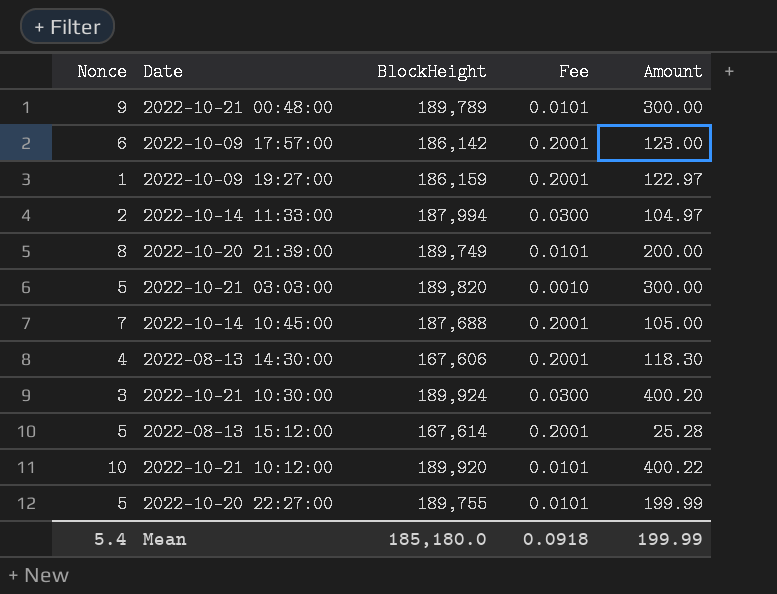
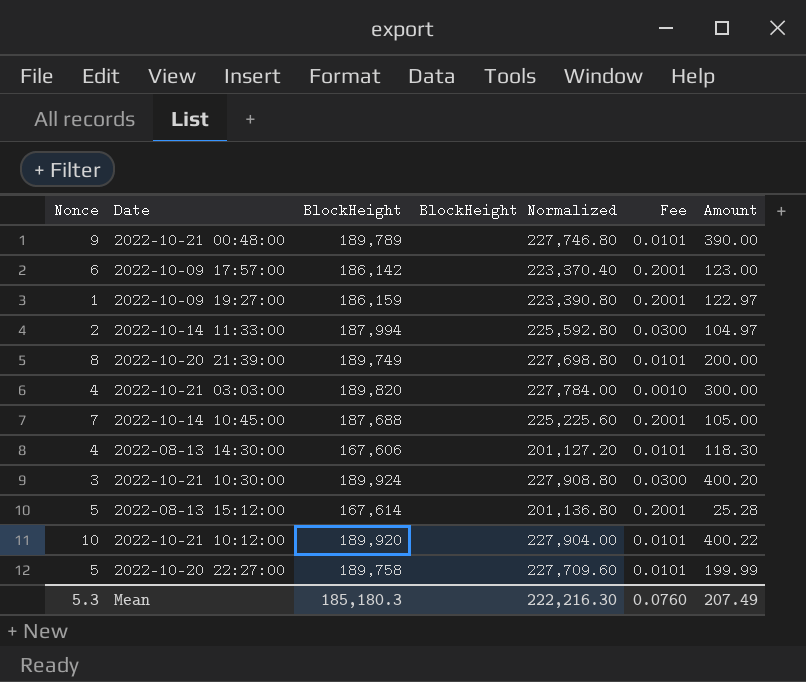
column BlockHeight Normalized | formula: none -> [BlockHeight] * 1.2
2022-10-21 00:48:00 | Amount: 300.00 -> 390.00
2022-10-21 03:03:00 | Nonce: 5 -> 4
2022-08-13 14:30:00 | Fee: 0.2001 -> 0.0101
2022-10-20 22:27:00 | BlockHeight: 189,755 -> 189,758
Mean | Nonce: 5.4 -> 5.3
Mean | BlockHeight: 185,180.0 -> 185,180.3
Mean | Fee: 0.0918 -> 0.0760
Mean | Amount: 199.99 -> 207.49

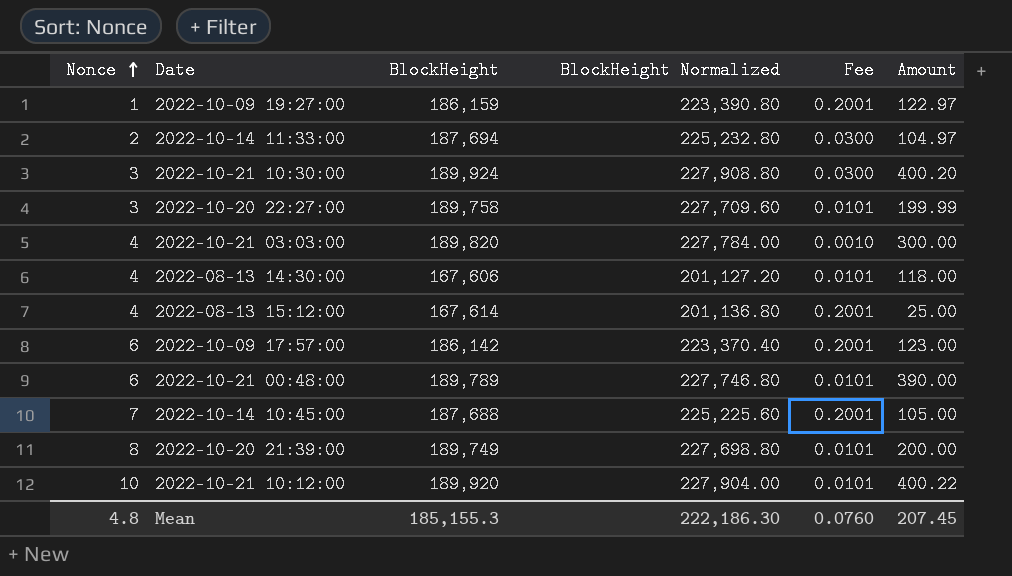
row order: none -> Nonce ascending
2022-10-14 11:33:00 | BlockHeight: 187,994 -> 187,694
2022-10-14 11:33:00 | BlockHeight Normalized: 225,592.80 -> 225,232.80
2022-10-20 22:27:00 | Nonce: 5 -> 3
2022-08-13 14:30:00 | Amount: 118.30 -> 118.00
2022-08-13 15:12:00 | Nonce: 5 -> 4
2022-08-13 15:12:00 | Amount: 25.28 -> 25.00
2022-10-21 00:48:00 | Nonce: 9 -> 6
Mean | Nonce: 5.3 -> 4.8
Mean | BlockHeight: 185,180.3 -> 185,155.3
Mean | BlockHeight Normalized: 222,216.30 -> 222,186.30
Mean | Amount: 207.49 -> 207.45

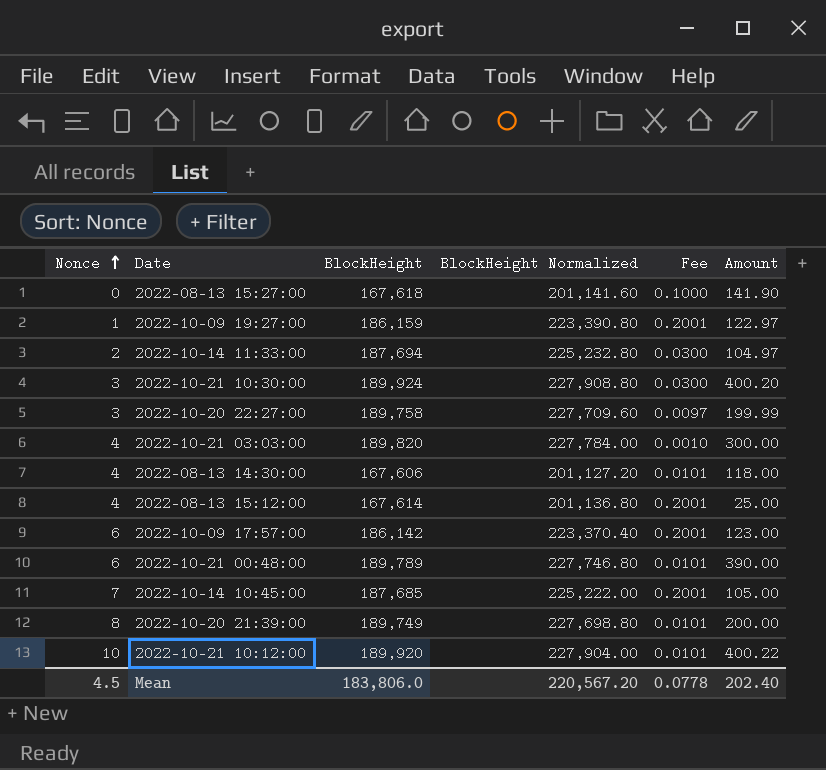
row 2022-08-13 15:27:00: none -> 0 | 167,618 | 201,141.60 | 0.1000 | 141.90
2022-10-20 22:27:00 | Fee: 0.0101 -> 0.0097
2022-10-14 10:45:00 | BlockHeight: 187,688 -> 187,685
2022-10-14 10:45:00 | BlockHeight Normalized: 225,225.60 -> 225,222.00
Mean | Nonce: 4.8 -> 4.5
Mean | BlockHeight: 185,155.3 -> 183,806.0
Mean | BlockHeight Normalized: 222,186.30 -> 220,567.20
Mean | Fee: 0.0760 -> 0.0778
Mean | Amount: 207.45 -> 202.40

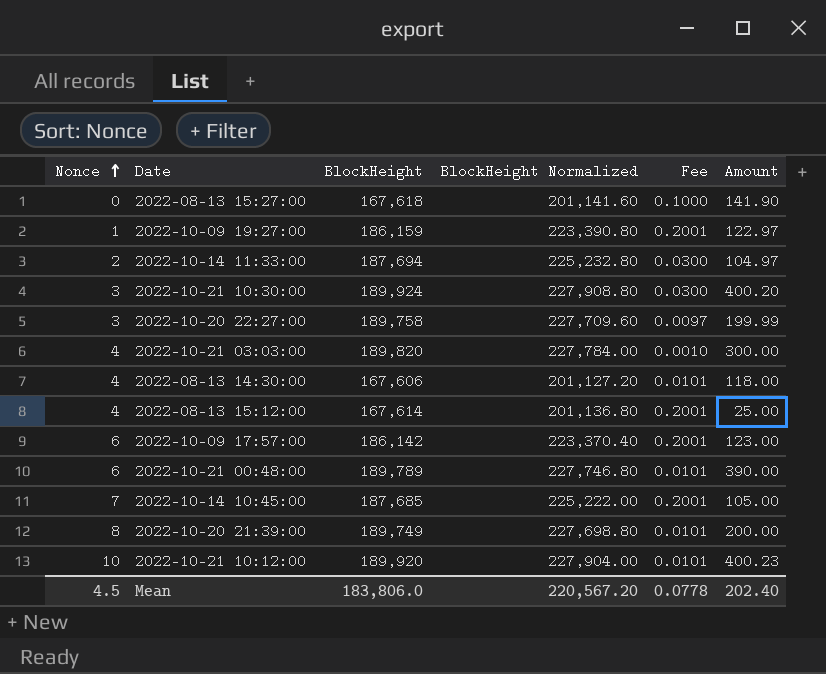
2022-10-21 10:12:00 | Amount: 400.22 -> 400.23

